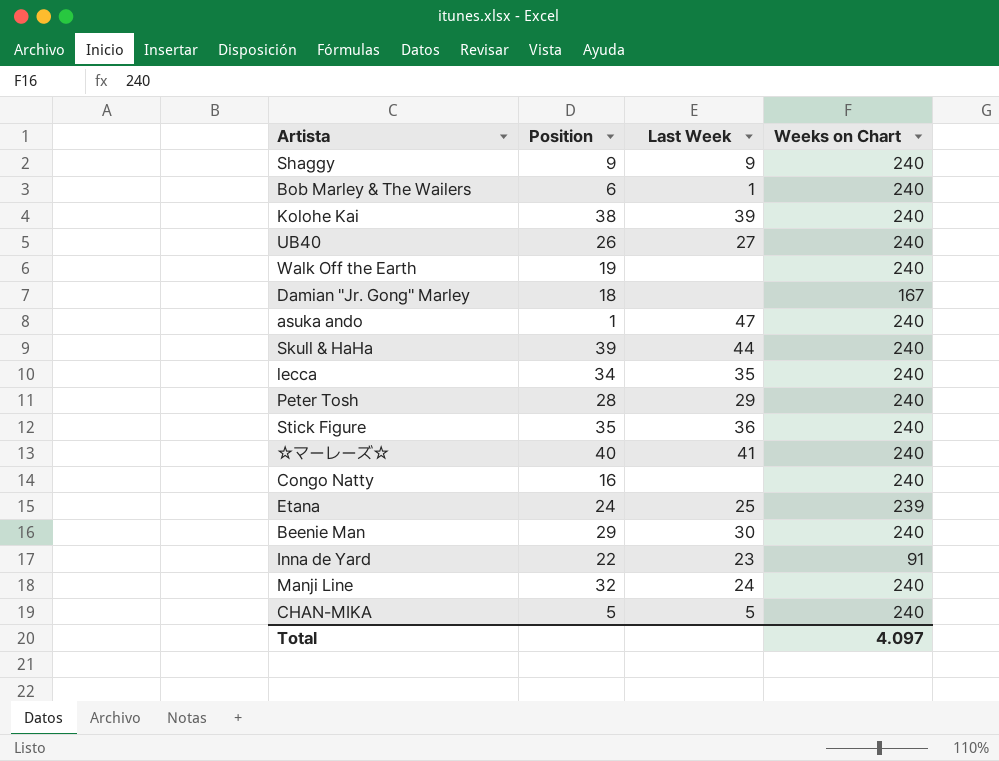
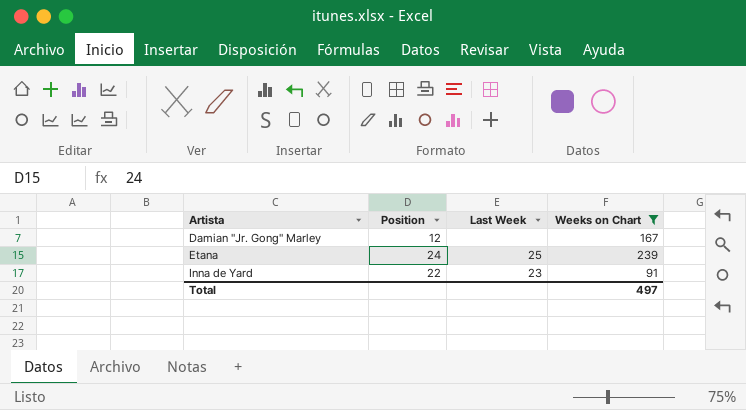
filter: none -> Weeks on Chart != 240
Damian "Jr. Gong" Marley | Position: 18 -> 12
Total | Weeks on Chart: 4.097 -> 497

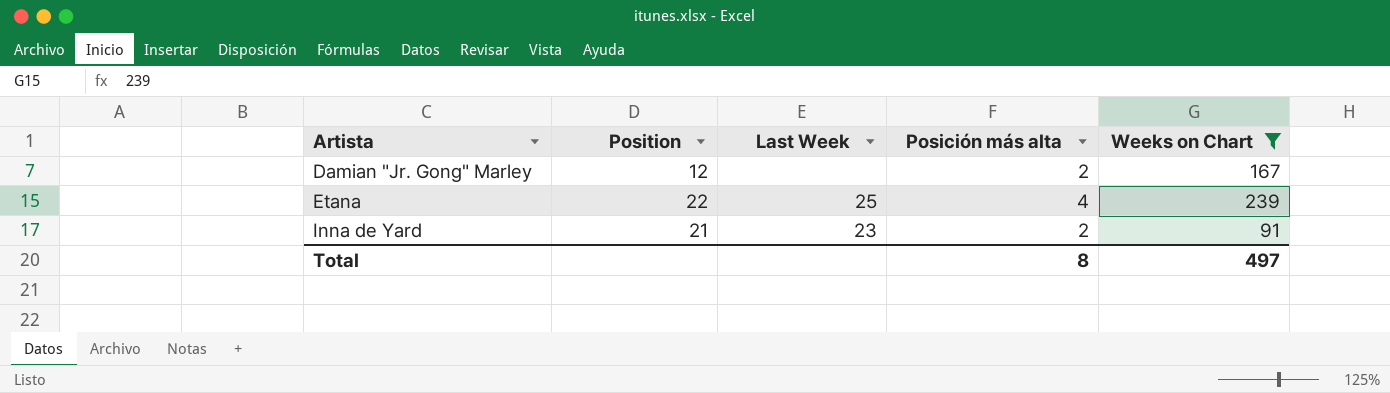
column Posición más alta | position: none -> 4
Etana | Position: 24 -> 22
Inna de Yard | Position: 22 -> 21

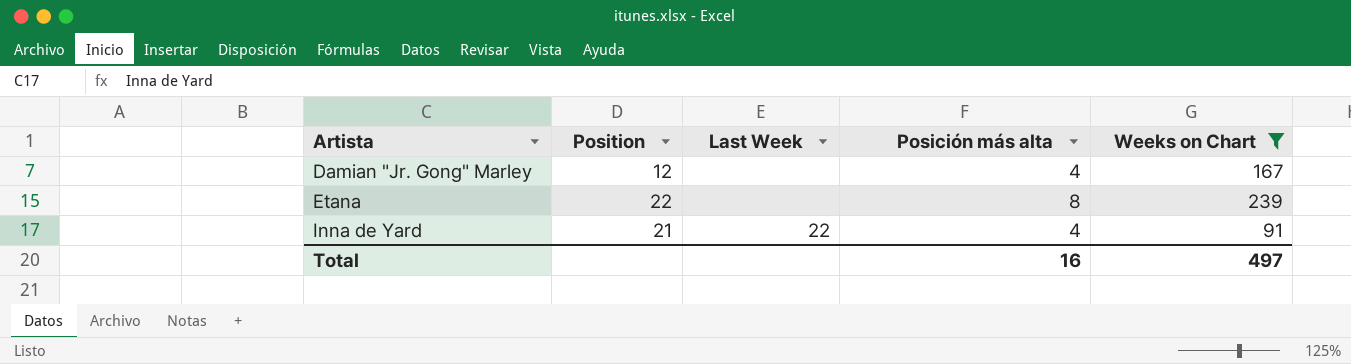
Damian "Jr. Gong" Marley | Posición más alta: 2 -> 4
Etana | Last Week: 25 -> none
Etana | Posición más alta: 4 -> 8
Inna de Yard | Last Week: 23 -> 22
Inna de Yard | Posición más alta: 2 -> 4
Total | Posición más alta: 8 -> 16

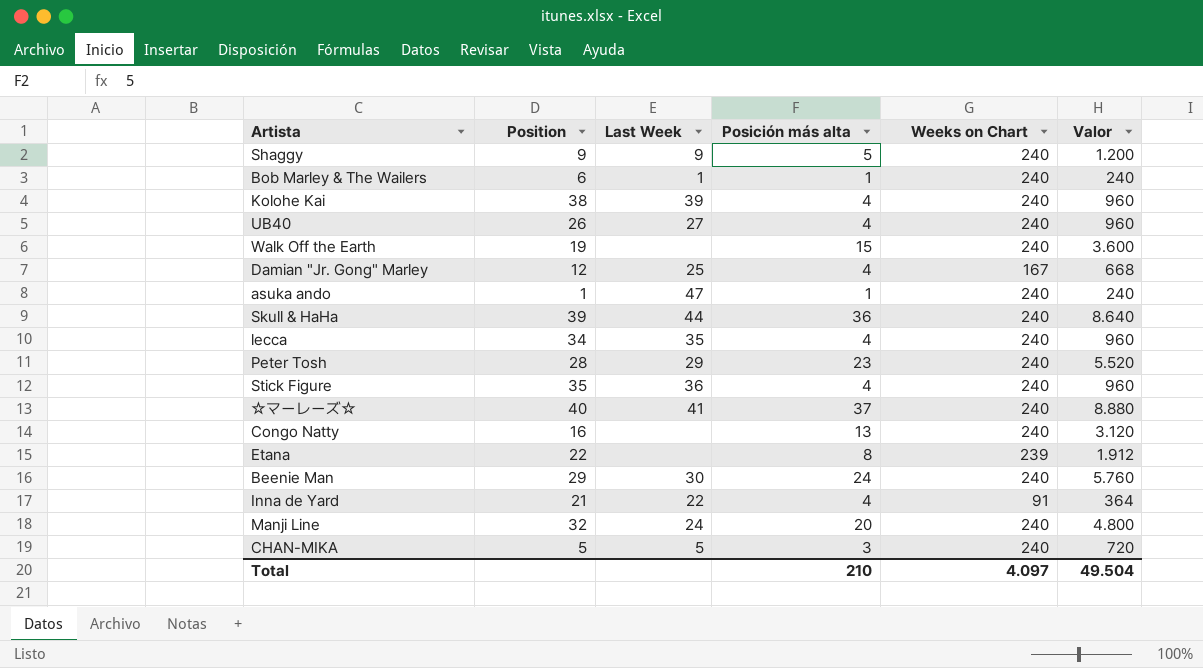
filter: Weeks on Chart != 240 -> none
column Valor | formula: none -> [Posición más alta] * [Weeks on Chart]
Damian "Jr. Gong" Marley | Last Week: none -> 25
Total | Posición más alta: 16 -> 210
Total | Weeks on Chart: 497 -> 4.097

